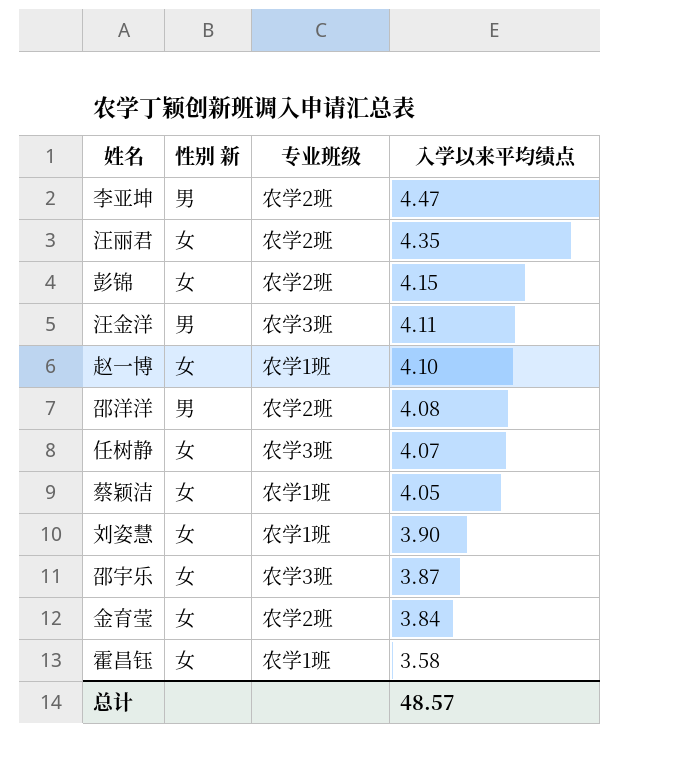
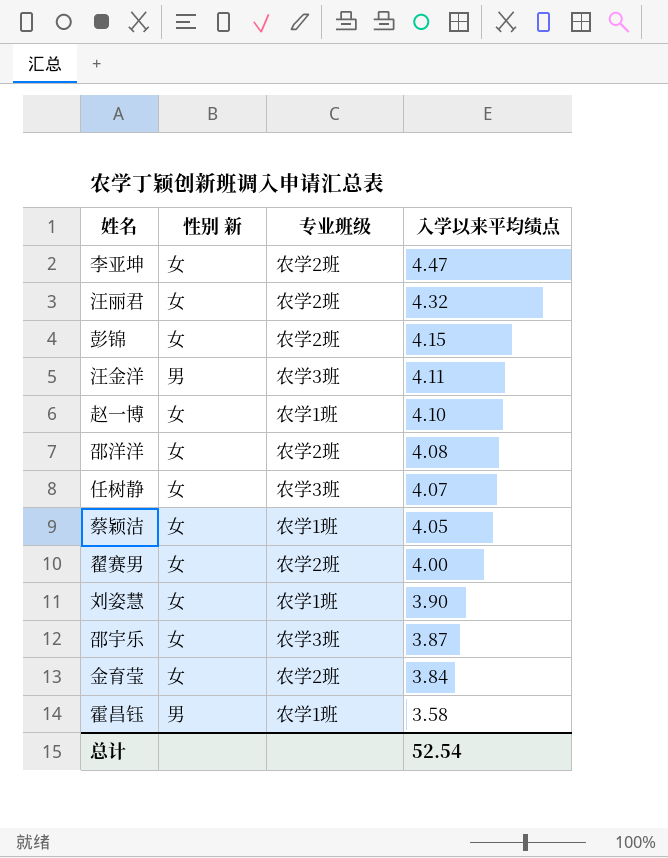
李亚坤 | 性别 新: 男 -> 女
汪丽君 | 入学以来平均绩点: 4.35 -> 4.32
邵洋洋 | 性别 新: 男 -> 女
row 翟赛男: none -> 女 | 农学2班 | 4.00
霍昌钰 | 性别 新: 女 -> 男
总计 | 入学以来平均绩点: 48.57 -> 52.54

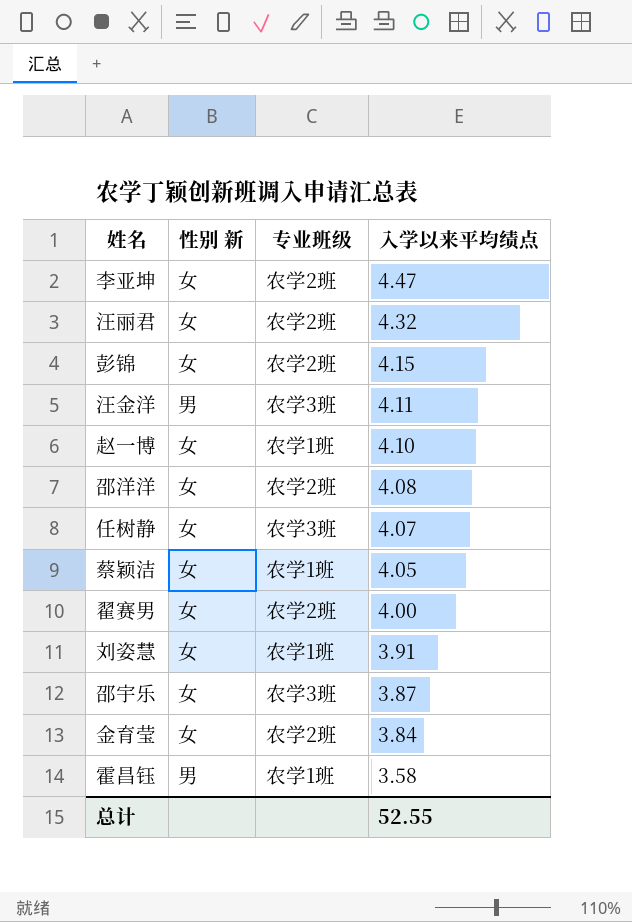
刘姿慧 | 入学以来平均绩点: 3.90 -> 3.91
总计 | 入学以来平均绩点: 52.54 -> 52.55

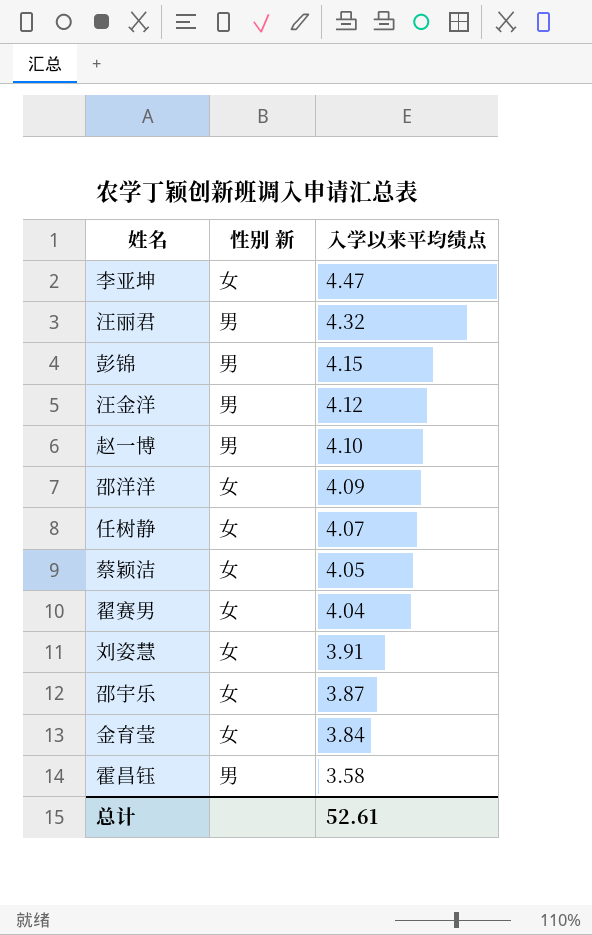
column 专业班级 | position: 3 -> none
汪丽君 | 性别 新: 女 -> 男
彭锦 | 性别 新: 女 -> 男
汪金洋 | 入学以来平均绩点: 4.11 -> 4.12
赵一博 | 性别 新: 女 -> 男
邵洋洋 | 入学以来平均绩点: 4.08 -> 4.09
翟赛男 | 入学以来平均绩点: 4.00 -> 4.04
总计 | 入学以来平均绩点: 52.55 -> 52.61

